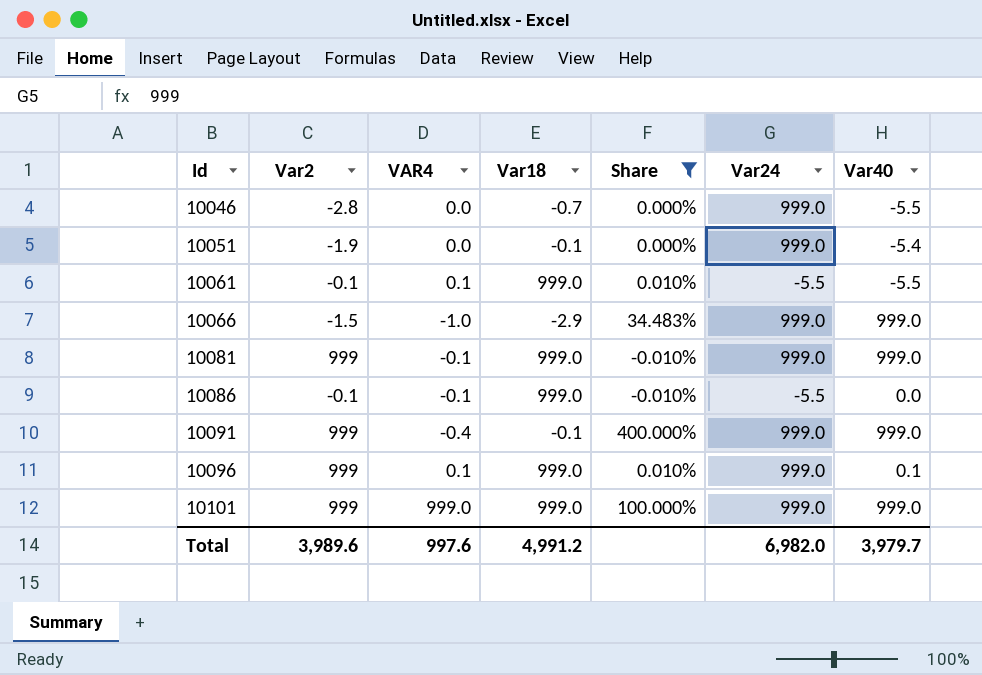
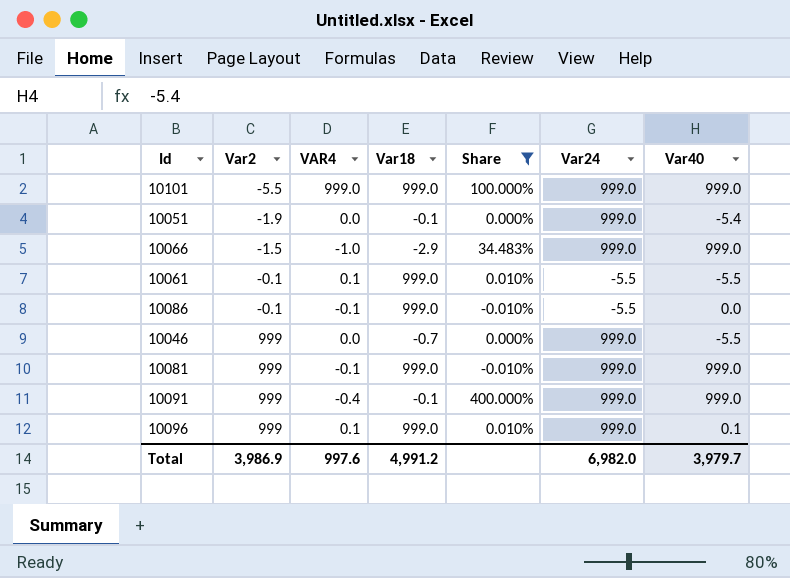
row order: Id ascending -> Var2 ascending
10101 | Var2: 999 -> -5.5
10046 | Var2: -2.8 -> 999
Total | Var2: 3,989.6 -> 3,986.9

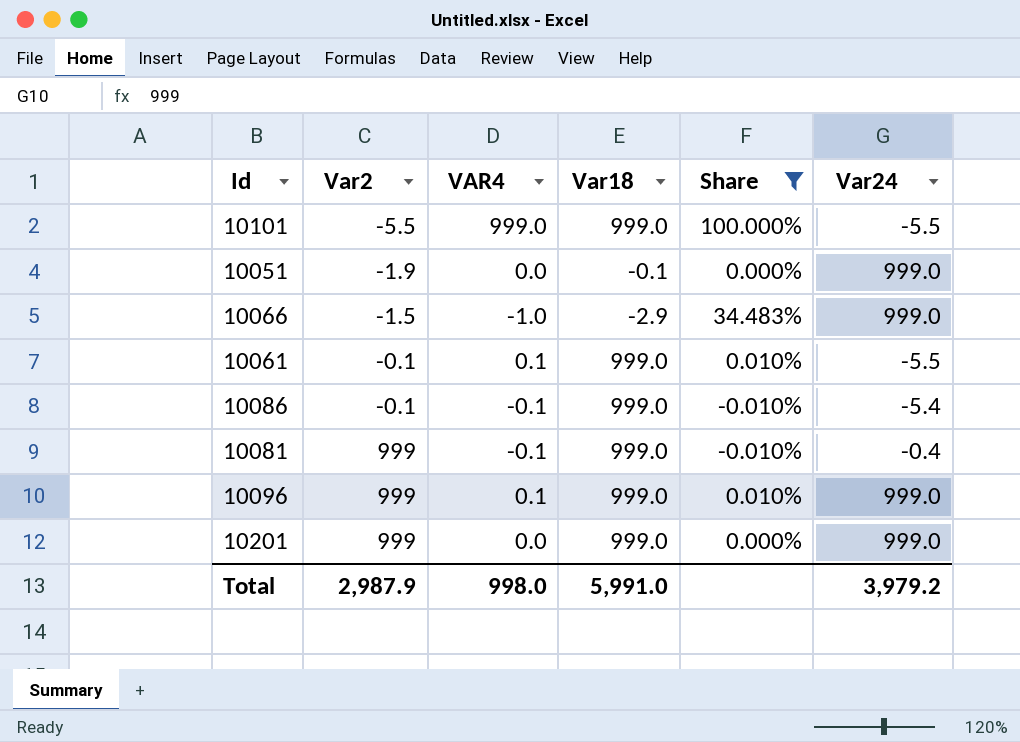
column Var40 | position: 7 -> none
row 10046: 999 | 0.0 | -0.7 | 0.000% | 999.0 | -5.5 -> none
row 10091: 999 | -0.4 | -0.1 | 400.000% | 999.0 | 999.0 -> none
10101 | Var24: 999.0 -> -5.5
10086 | Var24: -5.5 -> -5.4
10081 | Var24: 999.0 -> -0.4
row 10201: none -> 999 | 0.0 | 999.0 | 0.000% | 999.0
Total | Var2: 3,986.9 -> 2,987.9
Total | VAR4: 997.6 -> 998.0
Total | Var18: 4,991.2 -> 5,991.0
Total | Var24: 6,982.0 -> 3,979.2

